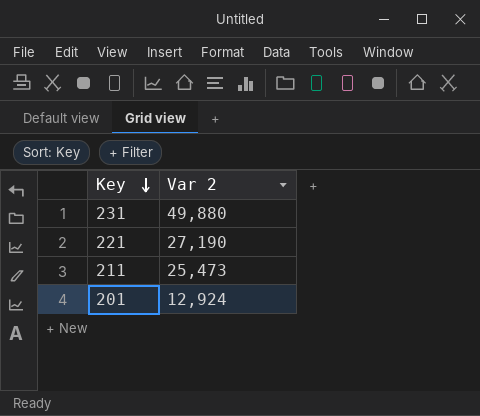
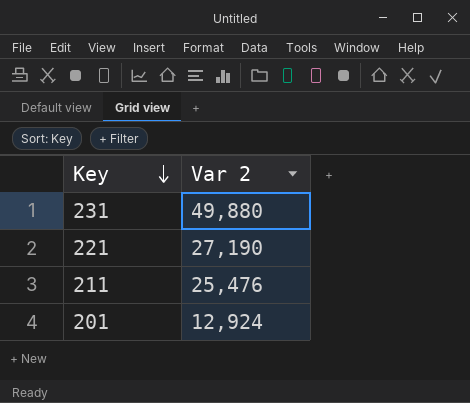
211 | Var 2: 25,473 -> 25,476

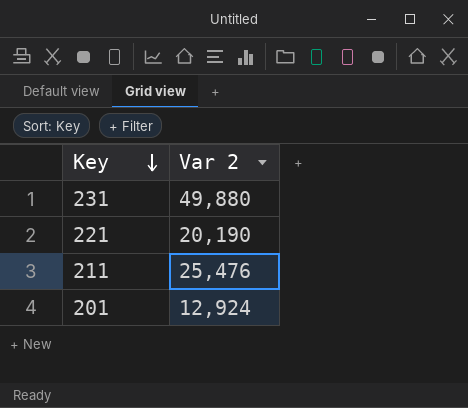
221 | Var 2: 27,190 -> 20,190

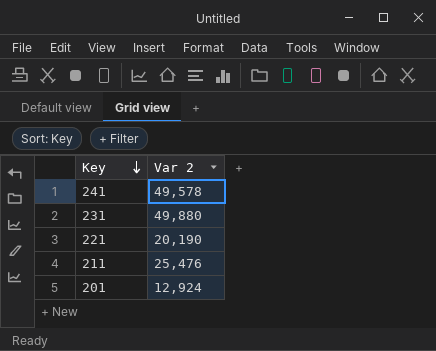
row 241: none -> 49,578

